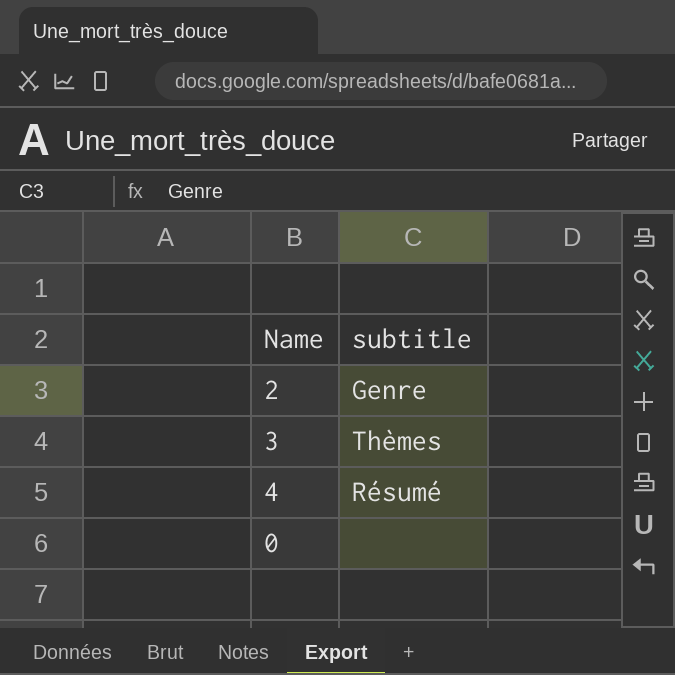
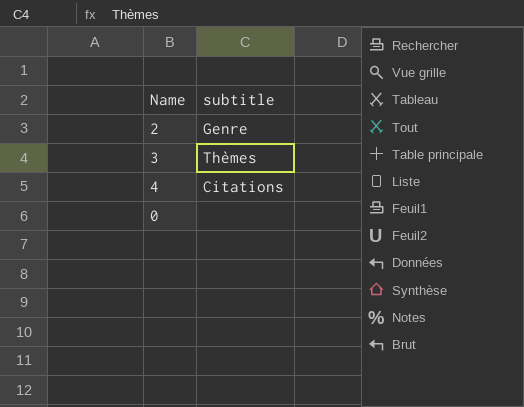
4 | subtitle: Résumé -> Citations

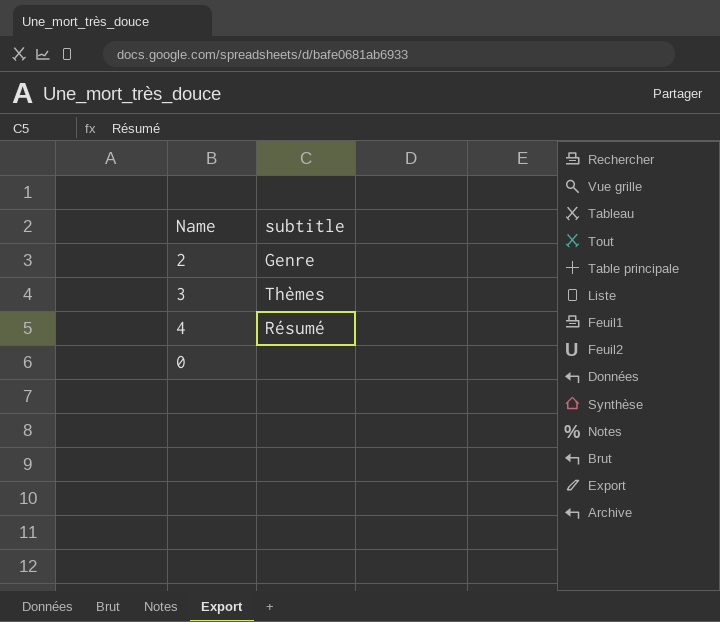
4 | subtitle: Citations -> Résumé

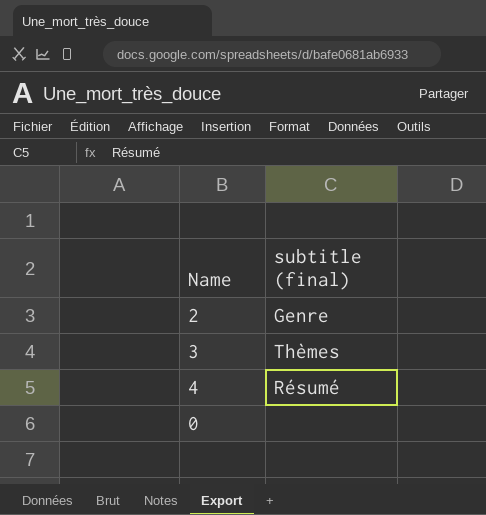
column name: subtitle -> subtitle (final)

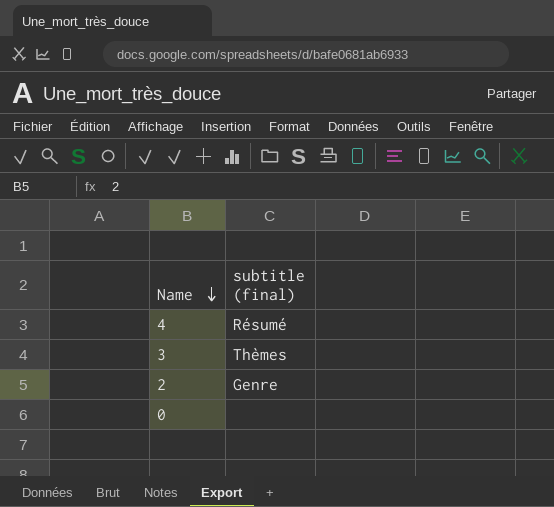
row order: none -> Name descending

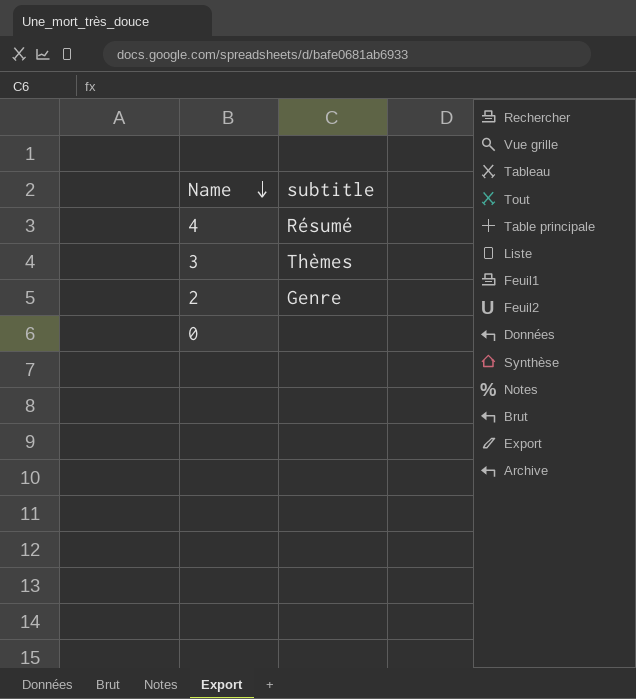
column name: subtitle (final) -> subtitle

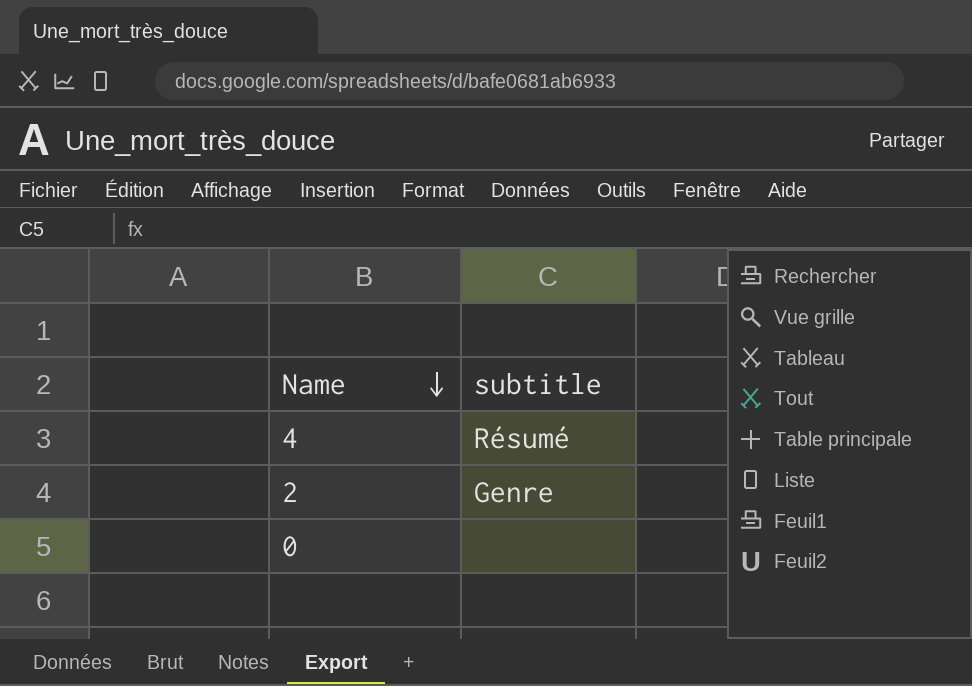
row 3: Thèmes -> none

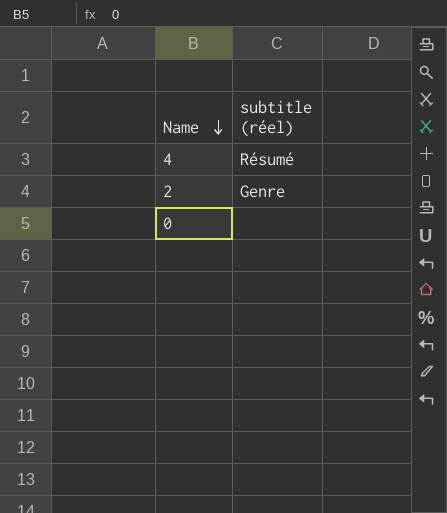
column name: subtitle -> subtitle (réel)

